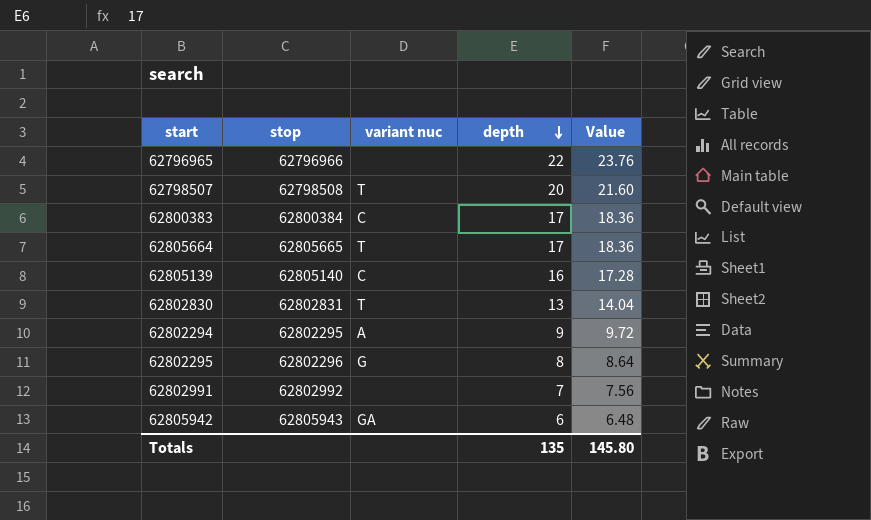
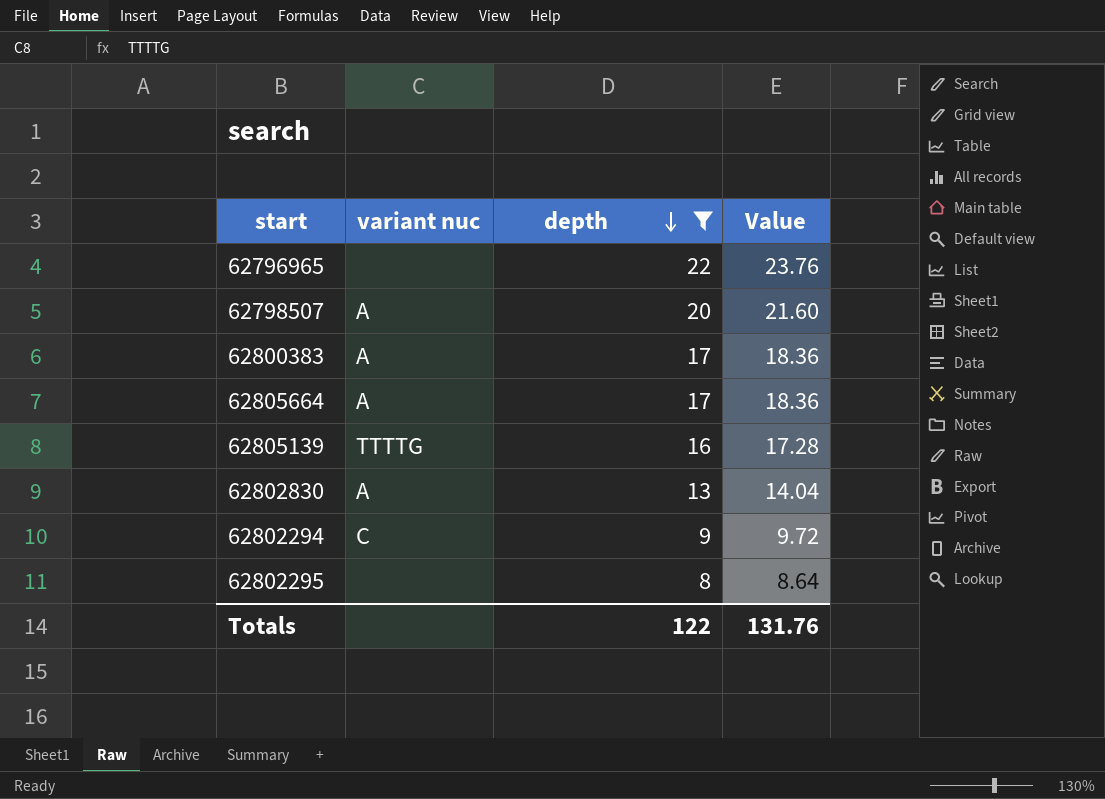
filter: none -> depth >= 8
column stop | position: 2 -> none
62798507 | variant nuc: T -> A
62800383 | variant nuc: C -> A
62805664 | variant nuc: T -> A
62805139 | variant nuc: C -> TTTTG
62802830 | variant nuc: T -> A
62802294 | variant nuc: A -> C
62802295 | variant nuc: G -> none
Totals | depth: 135 -> 122
Totals | Value: 145.80 -> 131.76

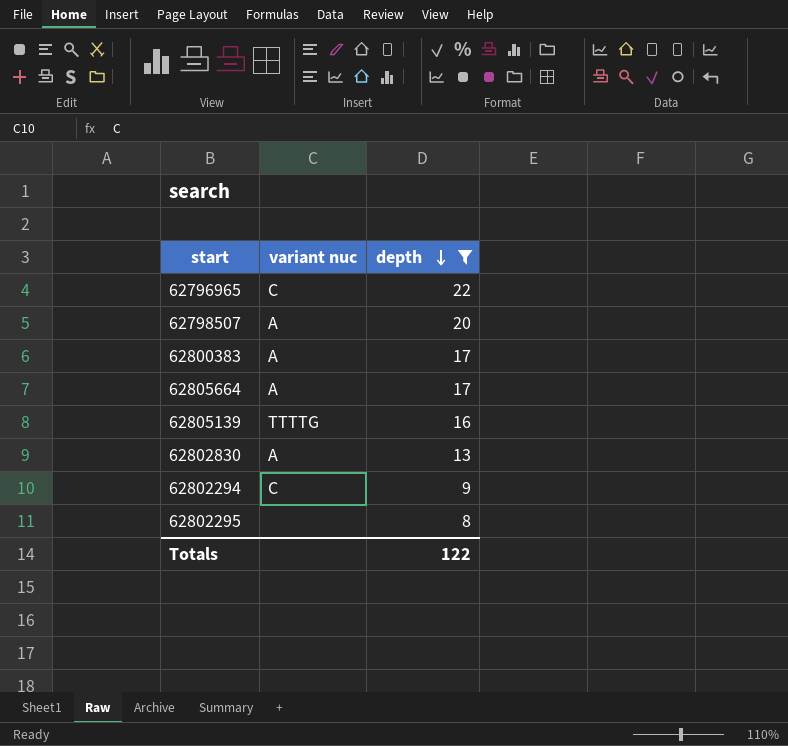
column Value | formula: [depth] * 1.08 -> none
62796965 | variant nuc: none -> C

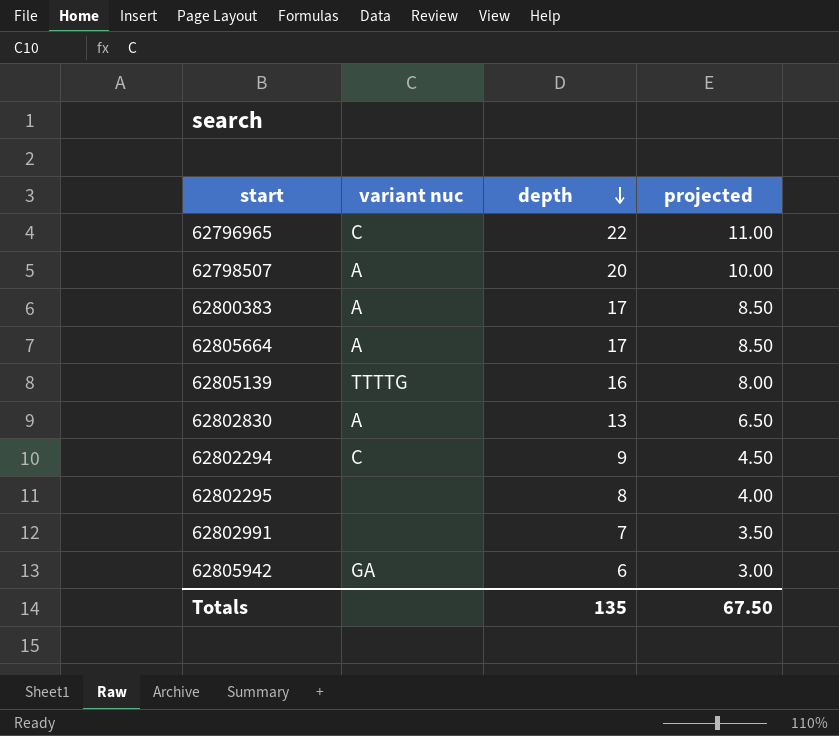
filter: depth >= 8 -> none
column projected | formula: none -> [depth] * 0.5
Totals | depth: 122 -> 135

